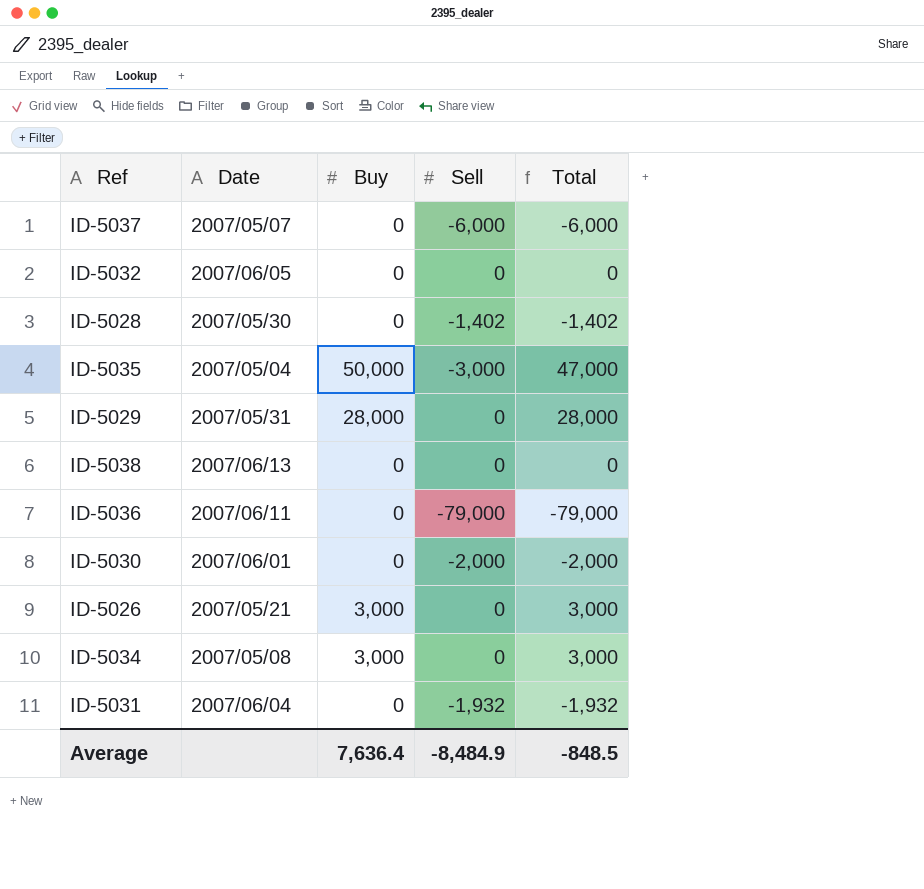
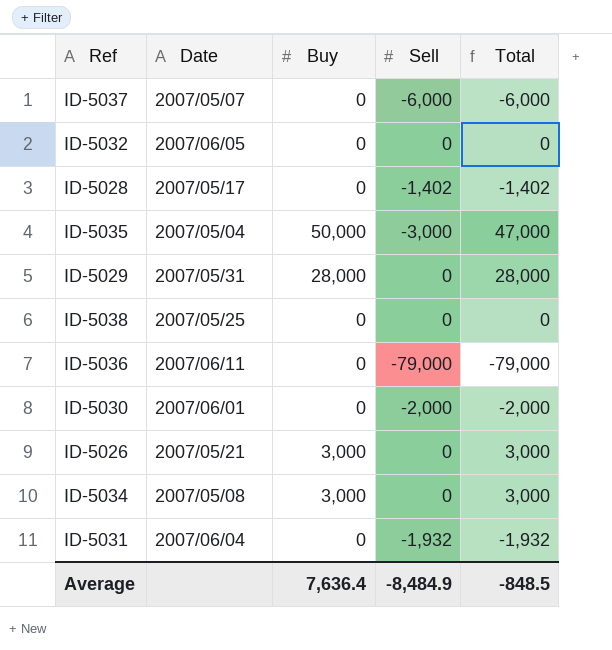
ID-5028 | Date: 2007/05/30 -> 2007/05/17
ID-5038 | Date: 2007/06/13 -> 2007/05/25

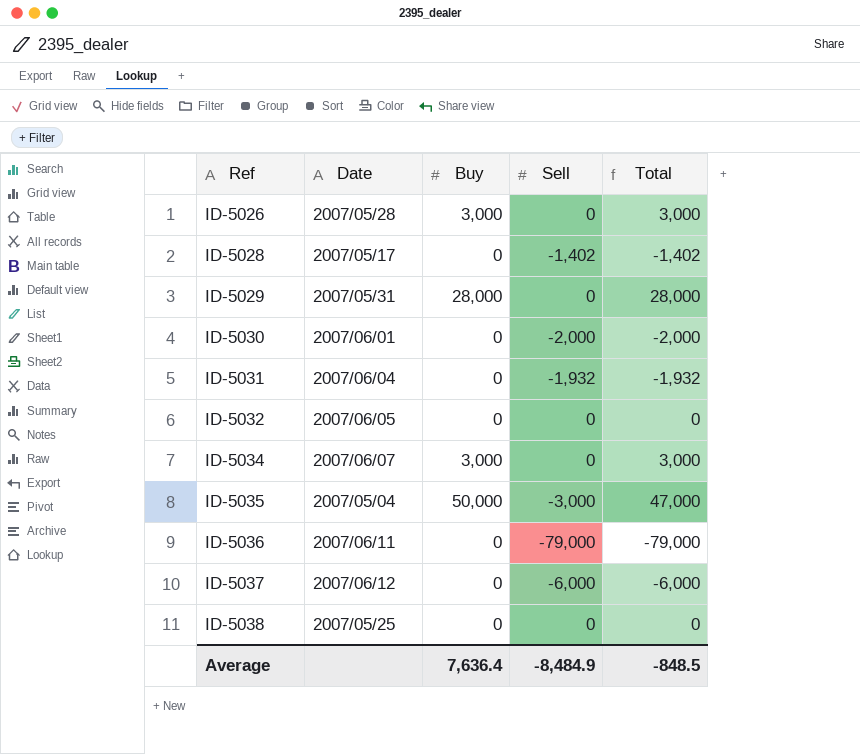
row order: none -> Ref ascending
ID-5026 | Date: 2007/05/21 -> 2007/05/28
ID-5034 | Date: 2007/05/08 -> 2007/06/07
ID-5037 | Date: 2007/05/07 -> 2007/06/12

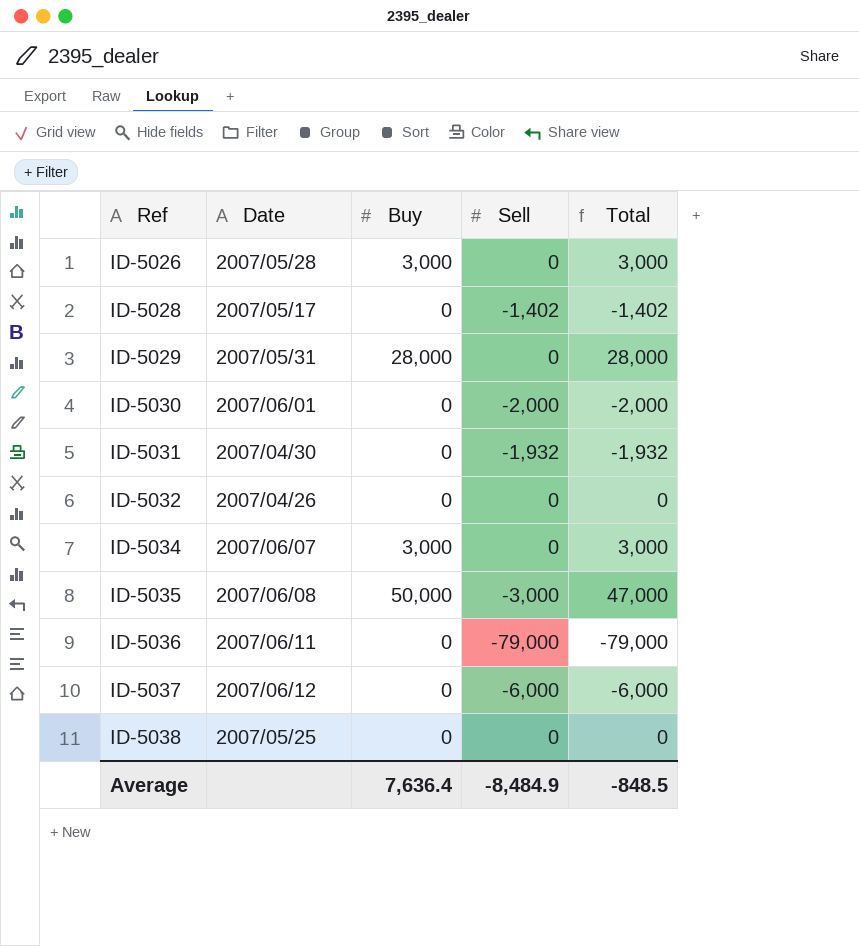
ID-5031 | Date: 2007/06/04 -> 2007/04/30
ID-5032 | Date: 2007/06/05 -> 2007/04/26
ID-5035 | Date: 2007/05/04 -> 2007/06/08

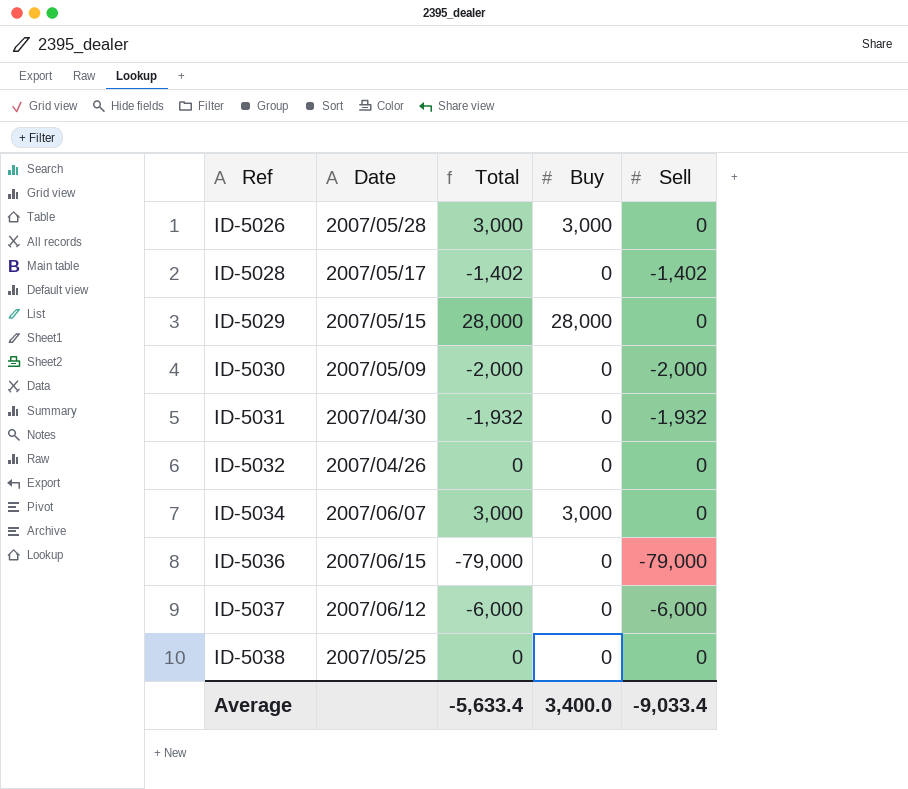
column Total | position: 5 -> 3
row ID-5035: 2007/06/08 | 50,000 | -3,000 | 47,000 -> none
ID-5029 | Date: 2007/05/31 -> 2007/05/15
ID-5030 | Date: 2007/06/01 -> 2007/05/09
ID-5036 | Date: 2007/06/11 -> 2007/06/15
Average | Total: -848.5 -> -5,633.4
Average | Buy: 7,636.4 -> 3,400.0
Average | Sell: -8,484.9 -> -9,033.4

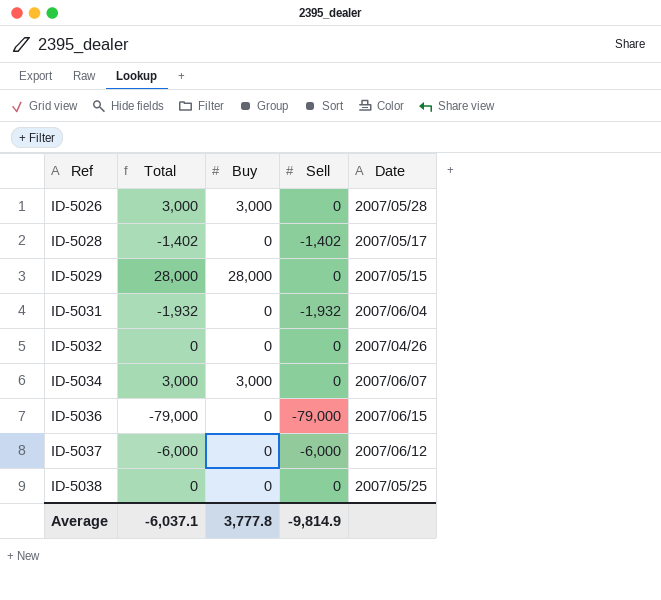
column Date | position: 2 -> 5
row ID-5030: 2007/05/09 | -2,000 | 0 | -2,000 -> none
ID-5031 | Date: 2007/04/30 -> 2007/06/04
Average | Total: -5,633.4 -> -6,037.1
Average | Buy: 3,400.0 -> 3,777.8
Average | Sell: -9,033.4 -> -9,814.9

